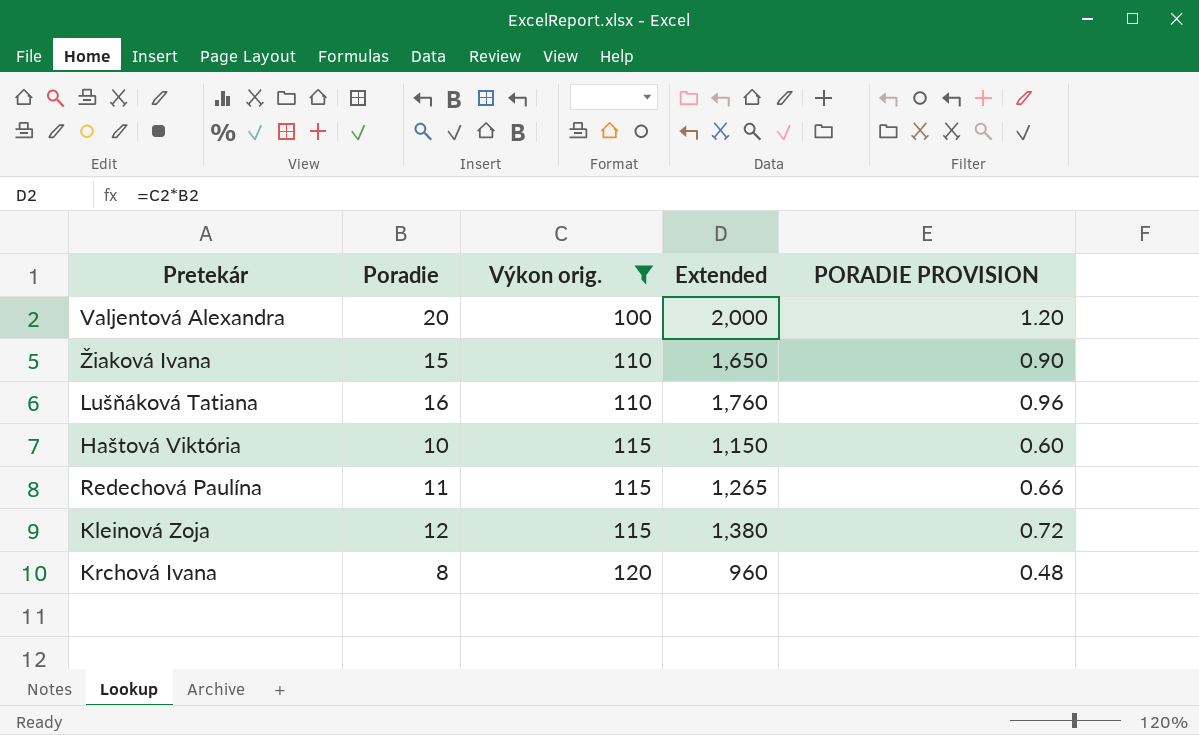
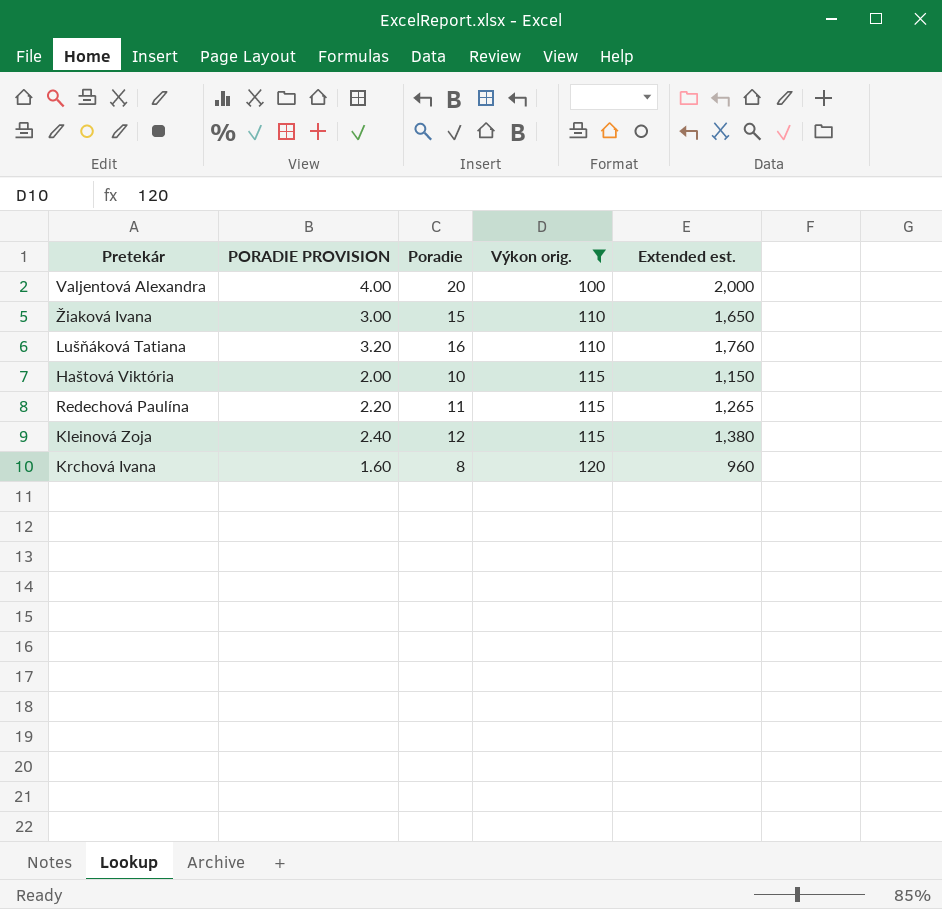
column PORADIE PROVISION | formula: [Poradie] * 0.06 -> [Poradie] * 0.2
column PORADIE PROVISION | position: 5 -> 2
column name: Extended -> Extended est.

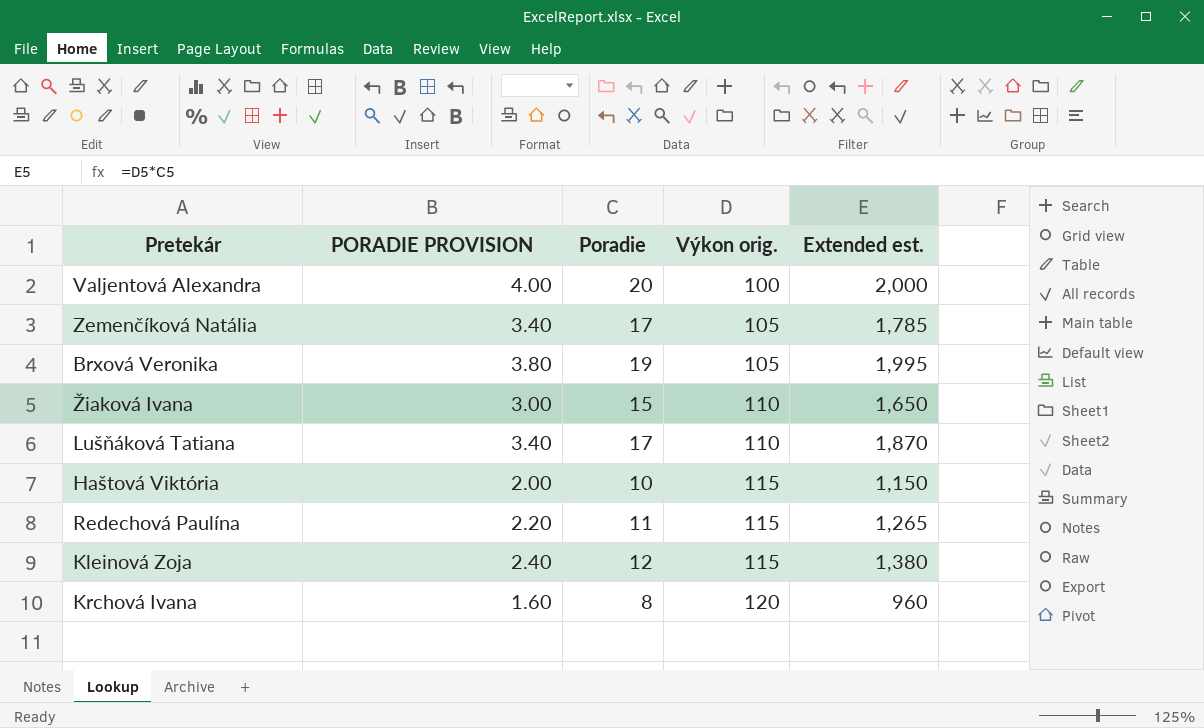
filter: Výkon orig. != 105 -> none
Lušňáková Tatiana | PORADIE PROVISION: 3.20 -> 3.40
Lušňáková Tatiana | Poradie: 16 -> 17
Lušňáková Tatiana | Extended est.: 1,760 -> 1,870

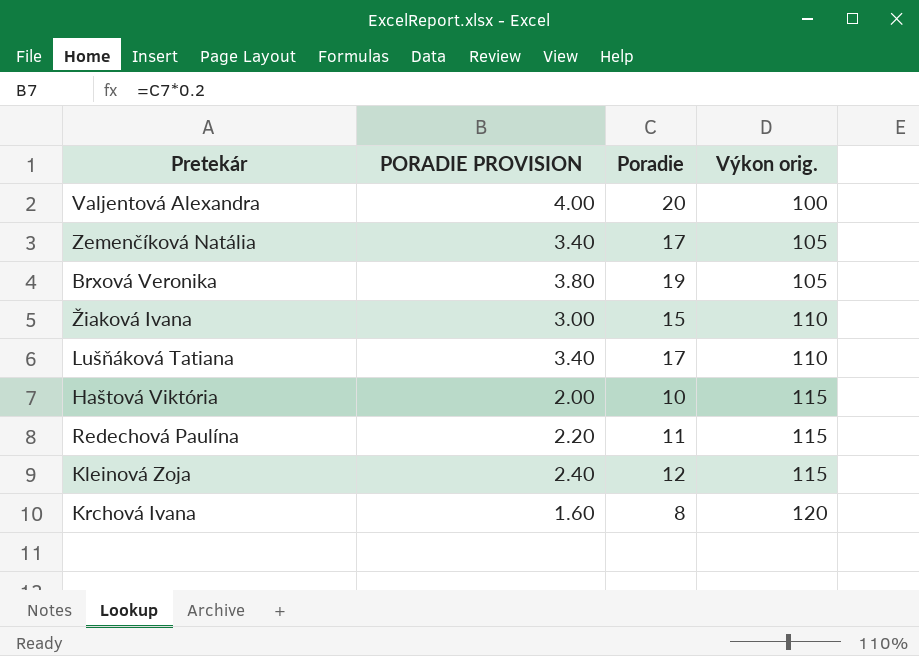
column Extended est. | formula: [Poradie] * [Výkon orig.] -> none

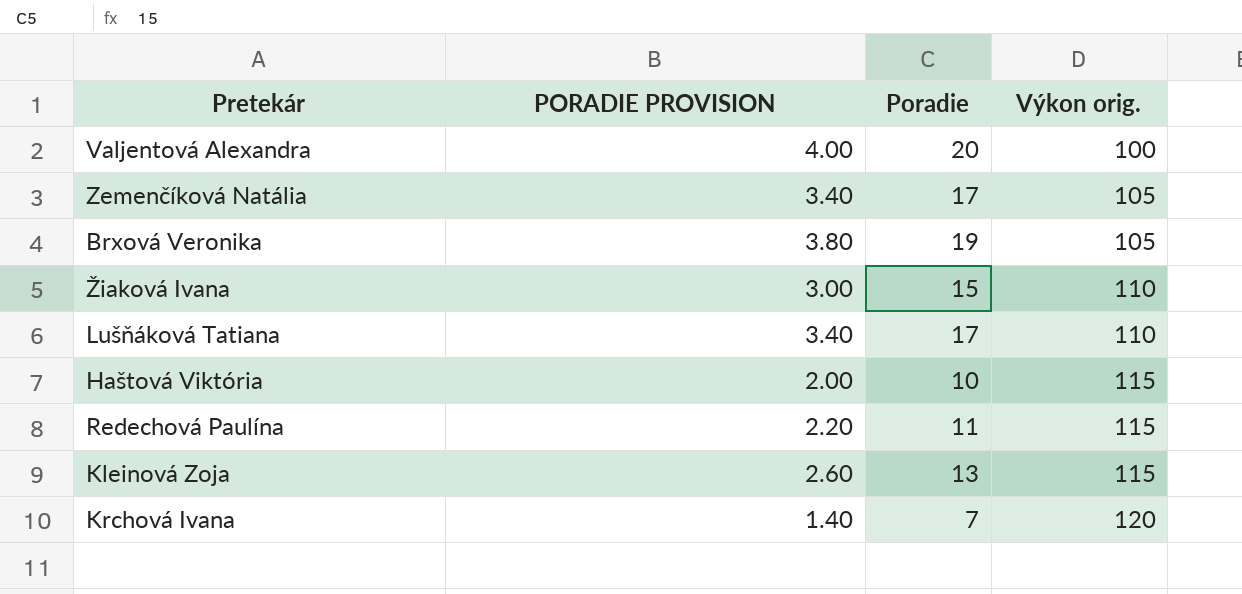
Kleinová Zoja | PORADIE PROVISION: 2.40 -> 2.60
Kleinová Zoja | Poradie: 12 -> 13
Krchová Ivana | PORADIE PROVISION: 1.60 -> 1.40
Krchová Ivana | Poradie: 8 -> 7

